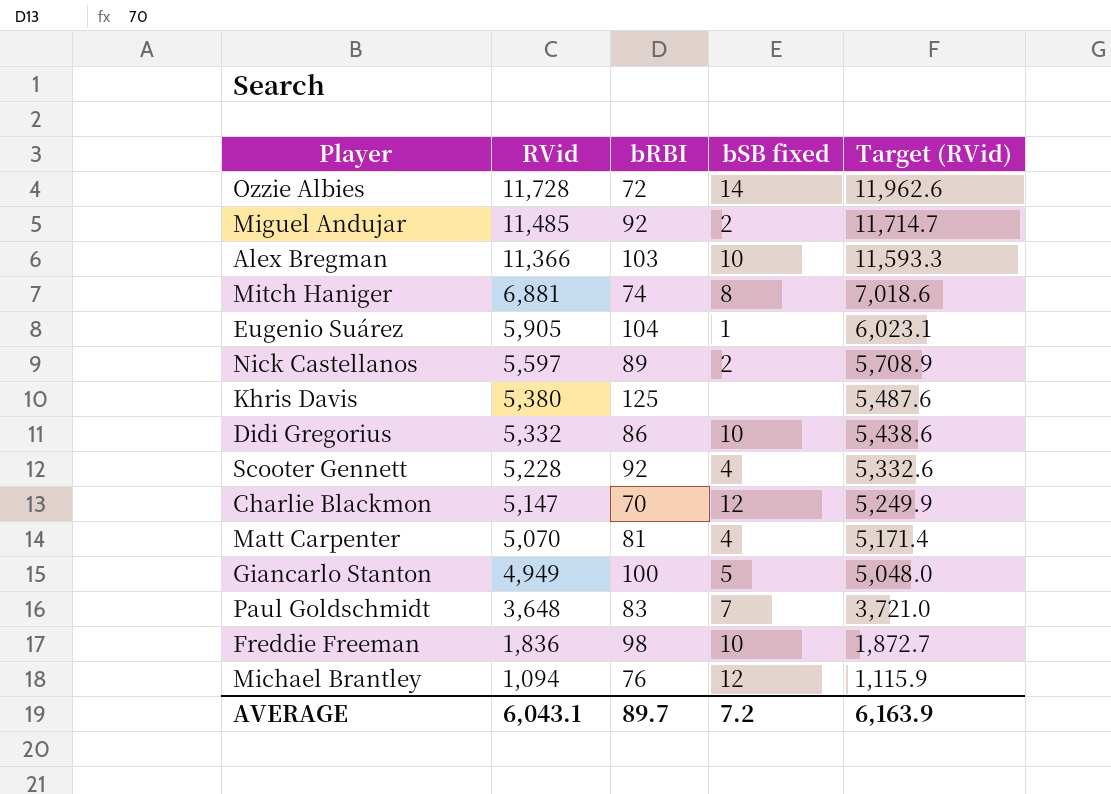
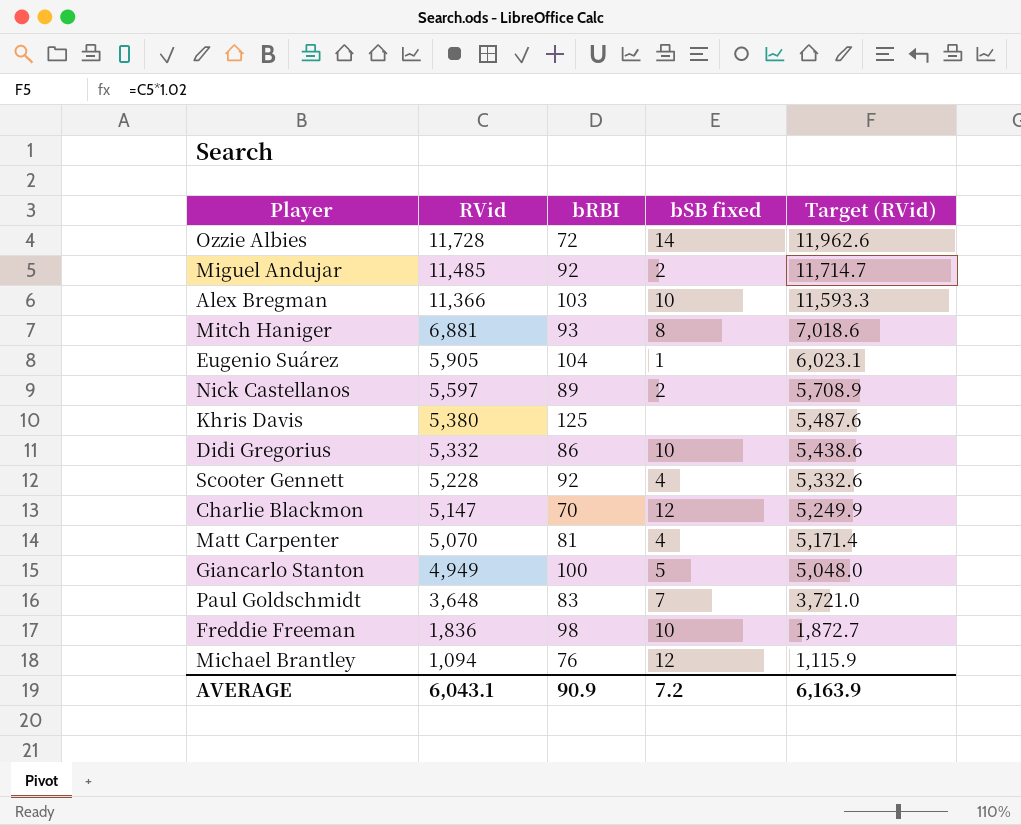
Mitch Haniger | bRBI: 74 -> 93
AVERAGE | bRBI: 89.7 -> 90.9

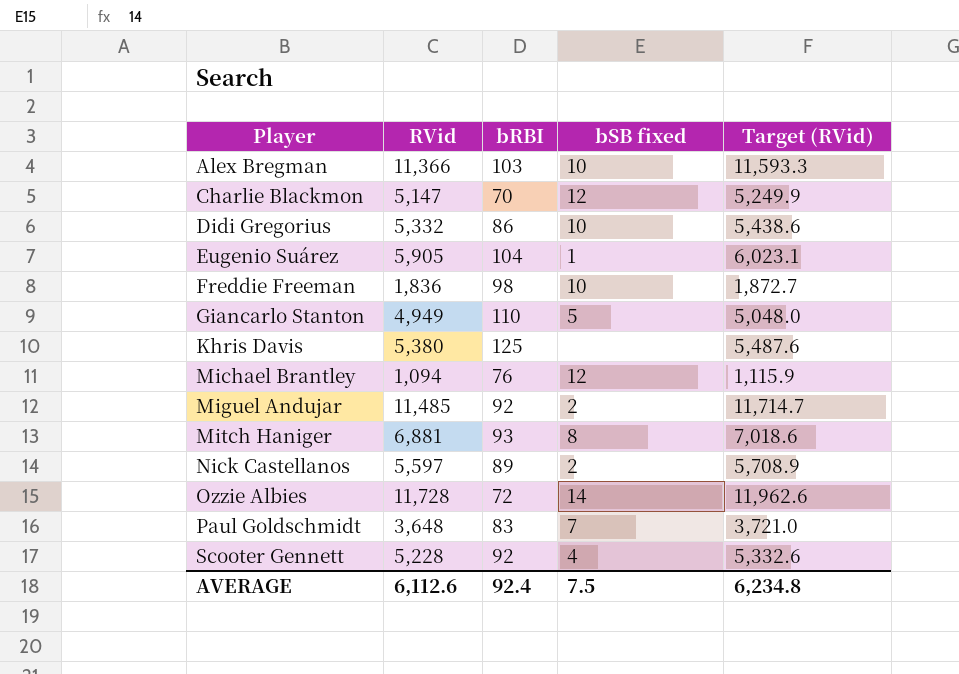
row order: RVid descending -> Player ascending
row Matt Carpenter: 5,070 | 81 | 4 | 5,171.4 -> none
Giancarlo Stanton | bRBI: 100 -> 110
AVERAGE | RVid: 6,043.1 -> 6,112.6
AVERAGE | bRBI: 90.9 -> 92.4
AVERAGE | bSB fixed: 7.2 -> 7.5
AVERAGE | Target (RVid): 6,163.9 -> 6,234.8

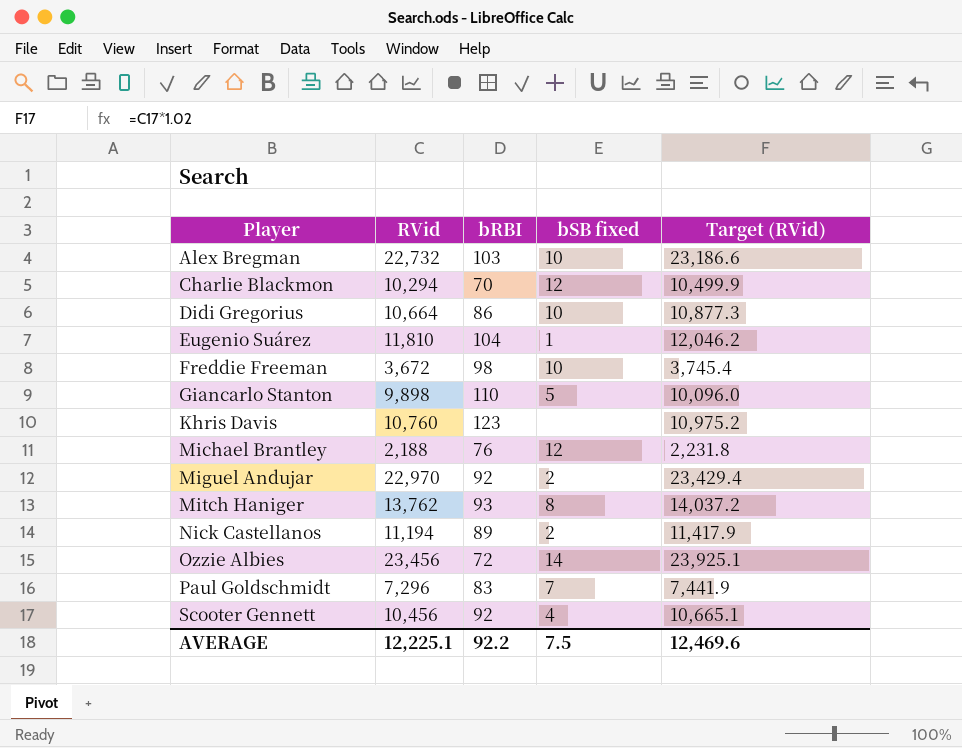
Alex Bregman | RVid: 11,366 -> 22,732
Alex Bregman | Target (RVid): 11,593.3 -> 23,186.6
Charlie Blackmon | RVid: 5,147 -> 10,294
Charlie Blackmon | Target (RVid): 5,249.9 -> 10,499.9
Didi Gregorius | RVid: 5,332 -> 10,664
Didi Gregorius | Target (RVid): 5,438.6 -> 10,877.3
Eugenio Suárez | RVid: 5,905 -> 11,810
Eugenio Suárez | Target (RVid): 6,023.1 -> 12,046.2
Freddie Freeman | RVid: 1,836 -> 3,672
Freddie Freeman | Target (RVid): 1,872.7 -> 3,745.4
Giancarlo Stanton | RVid: 4,949 -> 9,898
Giancarlo Stanton | Target (RVid): 5,048.0 -> 10,096.0
Khris Davis | RVid: 5,380 -> 10,760
Khris Davis | bRBI: 125 -> 123
Khris Davis | Target (RVid): 5,487.6 -> 10,975.2
Michael Brantley | RVid: 1,094 -> 2,188
Michael Brantley | Target (RVid): 1,115.9 -> 2,231.8
Miguel Andujar | RVid: 11,485 -> 22,970
Miguel Andujar | Target (RVid): 11,714.7 -> 23,429.4
Mitch Haniger | RVid: 6,881 -> 13,762
Mitch Haniger | Target (RVid): 7,018.6 -> 14,037.2
Nick Castellanos | RVid: 5,597 -> 11,194
Nick Castellanos | Target (RVid): 5,708.9 -> 11,417.9
Ozzie Albies | RVid: 11,728 -> 23,456
Ozzie Albies | Target (RVid): 11,962.6 -> 23,925.1
Paul Goldschmidt | RVid: 3,648 -> 7,296
Paul Goldschmidt | Target (RVid): 3,721.0 -> 7,441.9
Scooter Gennett | RVid: 5,228 -> 10,456
Scooter Gennett | Target (RVid): 5,332.6 -> 10,665.1
AVERAGE | RVid: 6,112.6 -> 12,225.1
AVERAGE | bRBI: 92.4 -> 92.2
AVERAGE | Target (RVid): 6,234.8 -> 12,469.6

